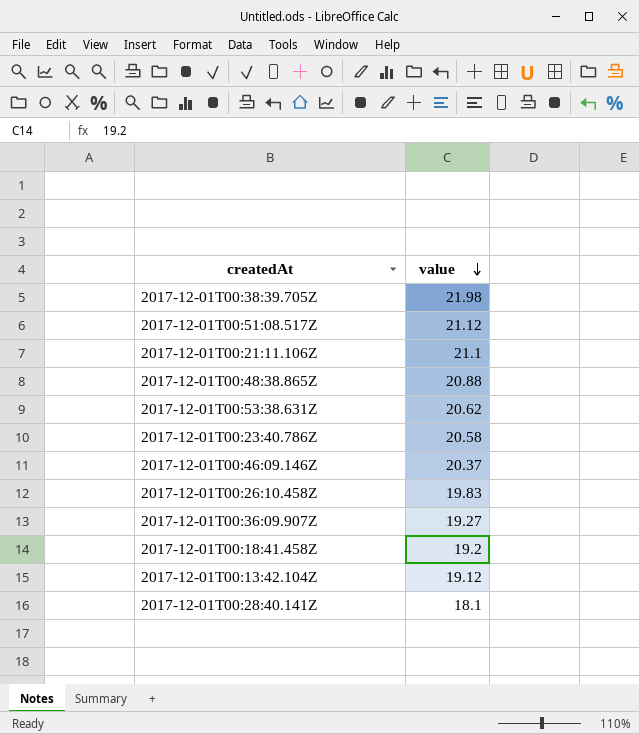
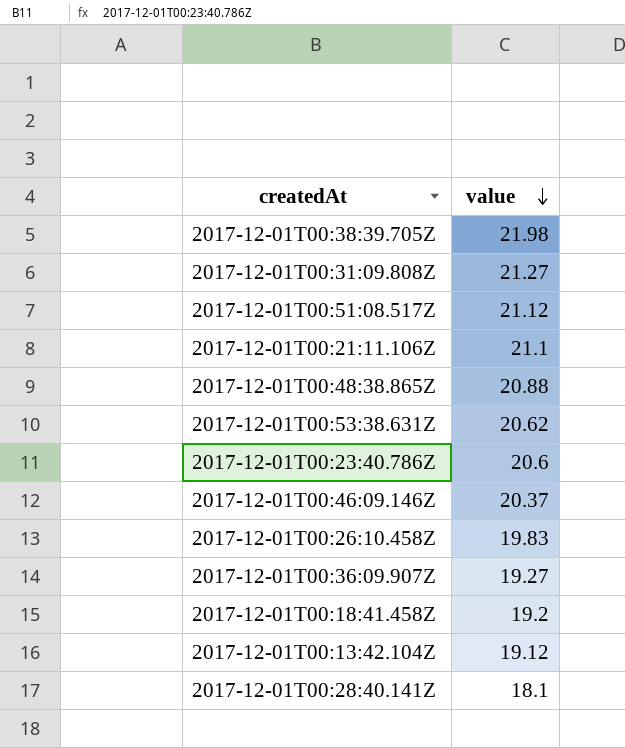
row 2017-12-01T00:31:09.808Z: none -> 21.27
2017-12-01T00:23:40.786Z | value: 20.58 -> 20.6

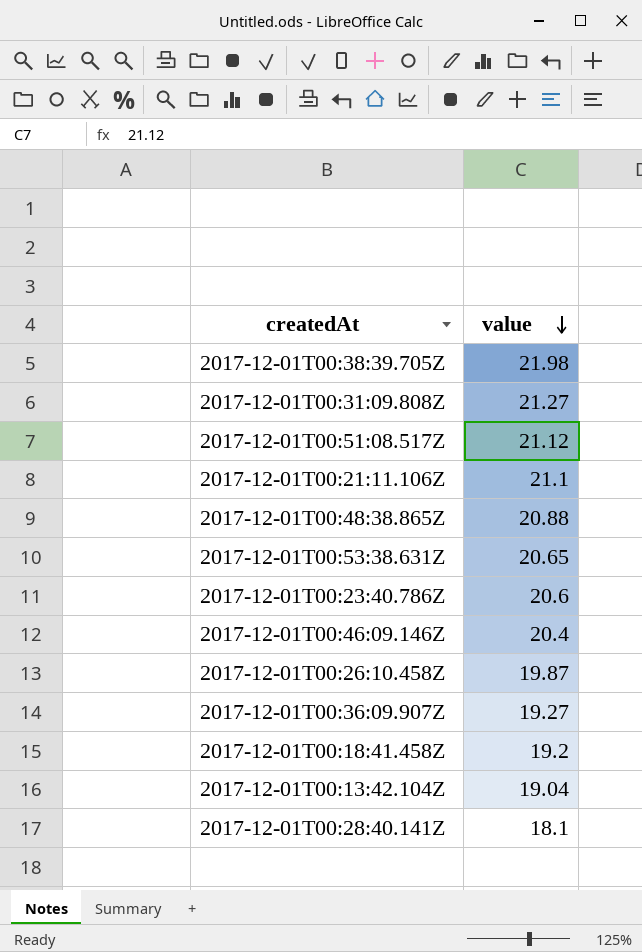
2017-12-01T00:53:38.631Z | value: 20.62 -> 20.65
2017-12-01T00:46:09.146Z | value: 20.37 -> 20.4
2017-12-01T00:26:10.458Z | value: 19.83 -> 19.87
2017-12-01T00:13:42.104Z | value: 19.12 -> 19.04

